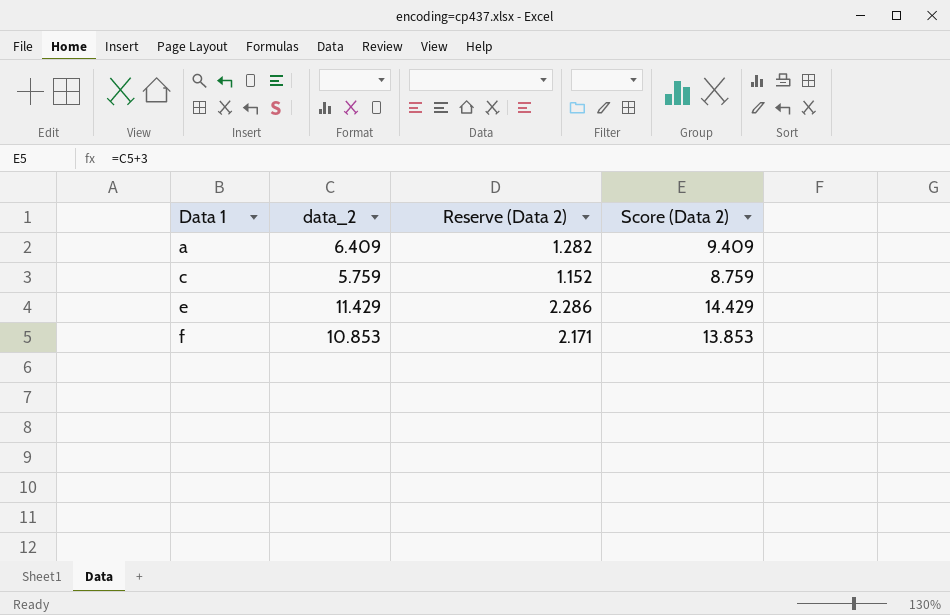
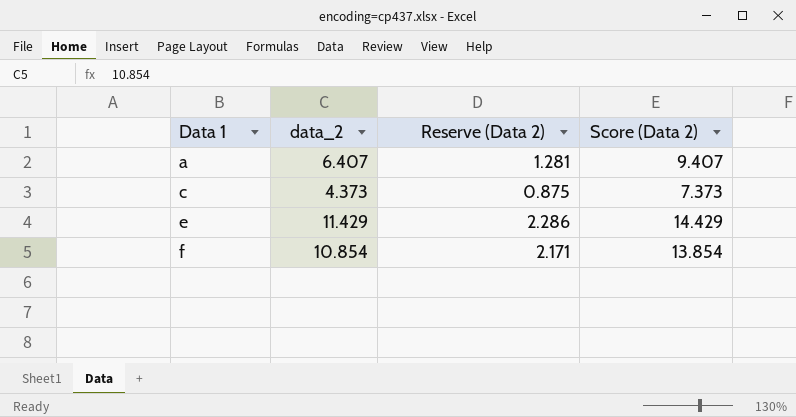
a | data_2: 6.409 -> 6.407
a | Reserve (Data 2): 1.282 -> 1.281
a | Score (Data 2): 9.409 -> 9.407
c | data_2: 5.759 -> 4.373
c | Reserve (Data 2): 1.152 -> 0.875
c | Score (Data 2): 8.759 -> 7.373
f | data_2: 10.853 -> 10.854
f | Score (Data 2): 13.853 -> 13.854

